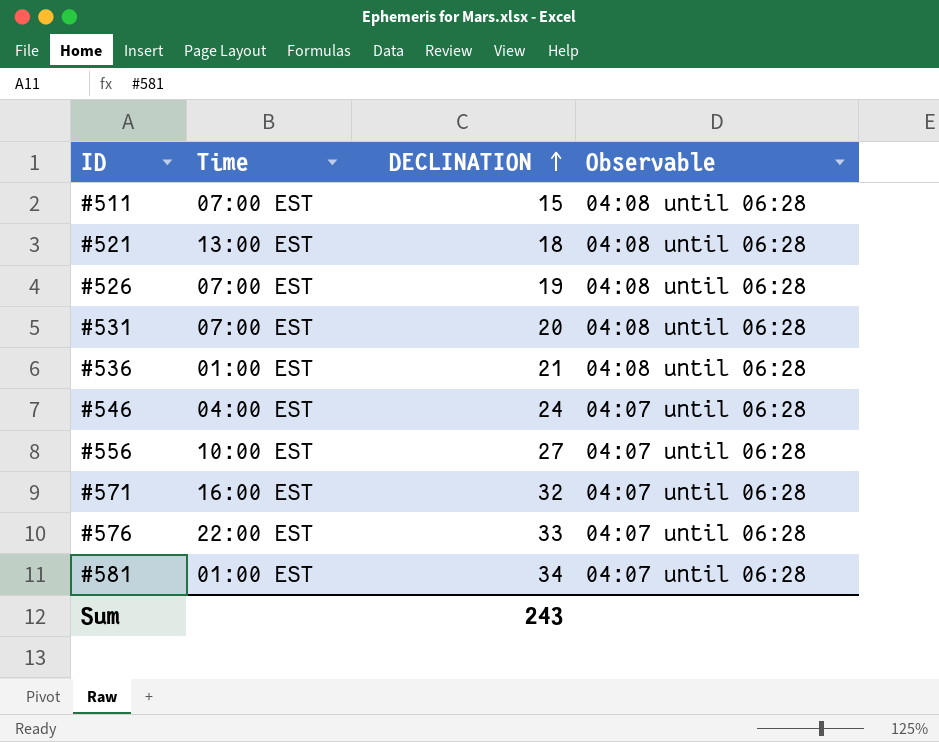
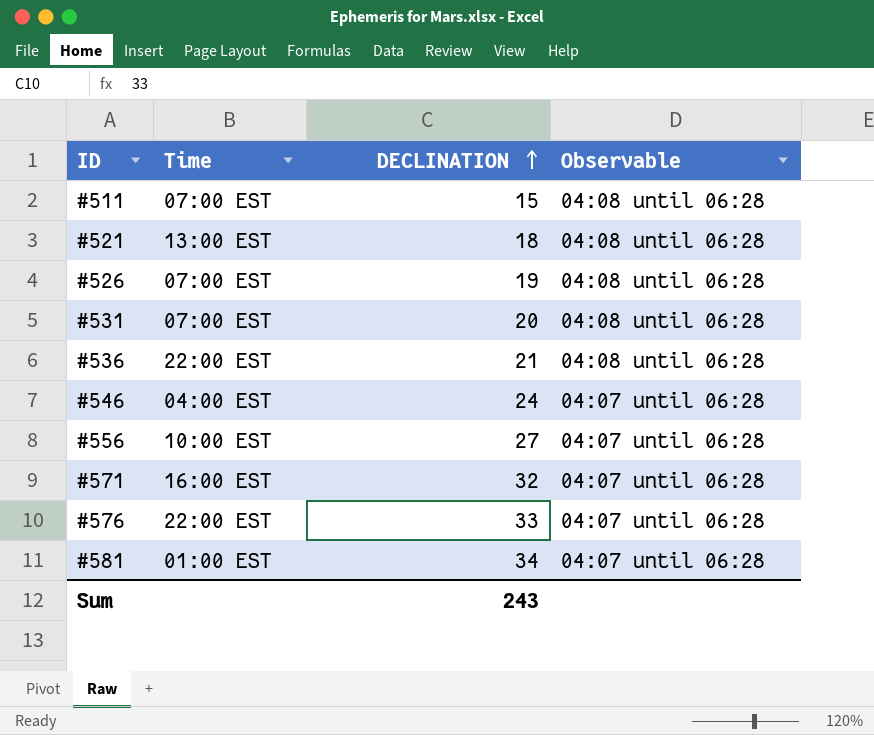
#536 | Time: 01:00 EST -> 22:00 EST

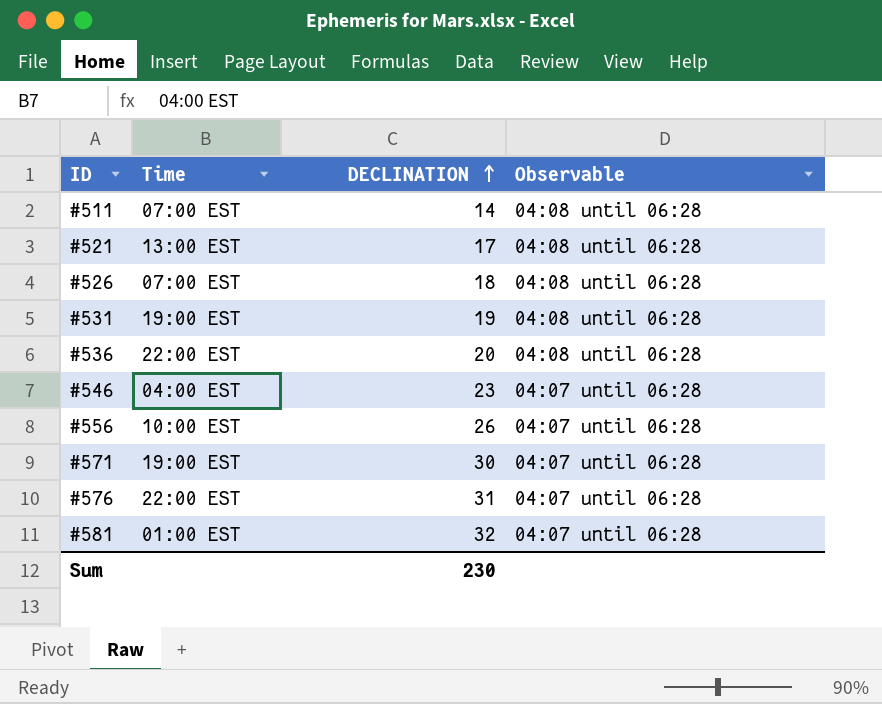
#511 | DECLINATION: 15 -> 14
#521 | DECLINATION: 18 -> 17
#526 | DECLINATION: 19 -> 18
#531 | Time: 07:00 EST -> 19:00 EST
#531 | DECLINATION: 20 -> 19
#536 | DECLINATION: 21 -> 20
#546 | DECLINATION: 24 -> 23
#556 | DECLINATION: 27 -> 26
#571 | Time: 16:00 EST -> 19:00 EST
#571 | DECLINATION: 32 -> 30
#576 | DECLINATION: 33 -> 31
#581 | DECLINATION: 34 -> 32
Sum | DECLINATION: 243 -> 230

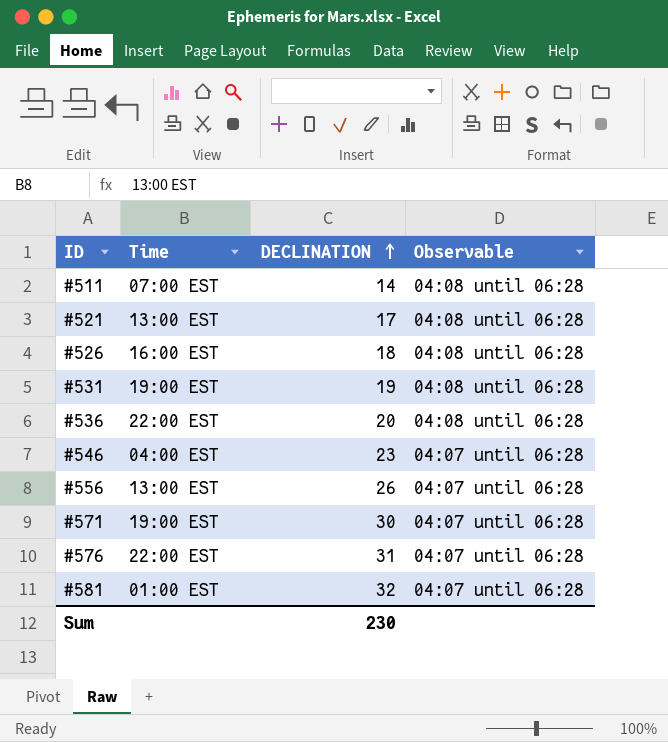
#526 | Time: 07:00 EST -> 16:00 EST
#556 | Time: 10:00 EST -> 13:00 EST

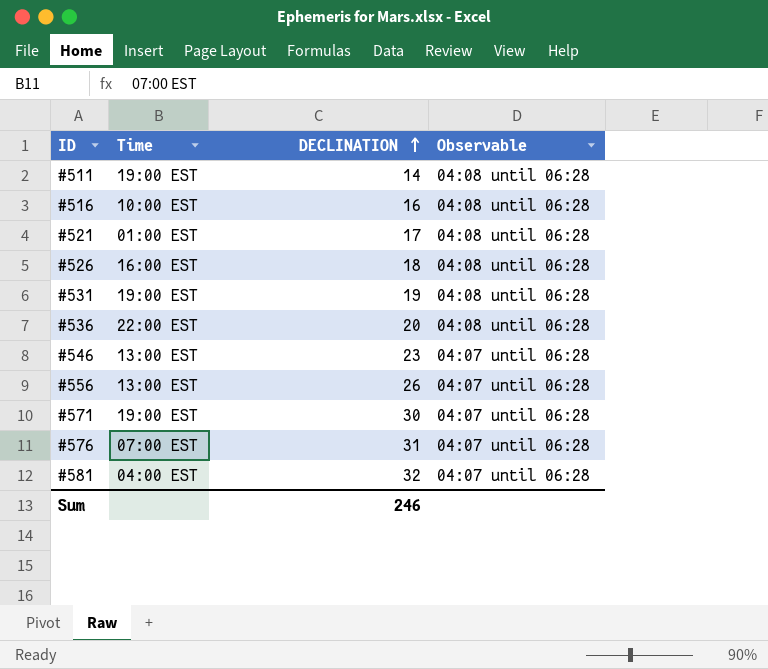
#511 | Time: 07:00 EST -> 19:00 EST
row #516: none -> 10:00 EST | 16 | 04:08 until 06:28
#521 | Time: 13:00 EST -> 01:00 EST
#546 | Time: 04:00 EST -> 13:00 EST
#576 | Time: 22:00 EST -> 07:00 EST
#581 | Time: 01:00 EST -> 04:00 EST
Sum | DECLINATION: 230 -> 246

